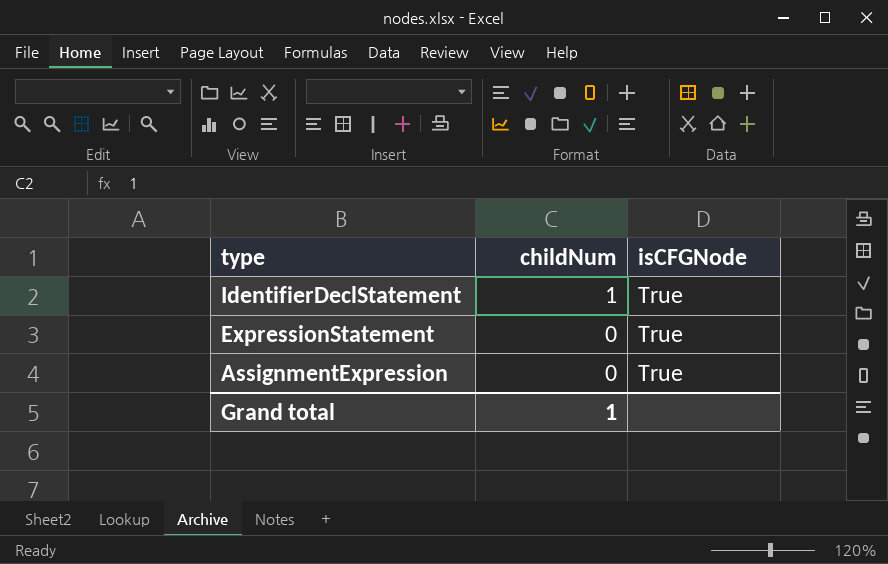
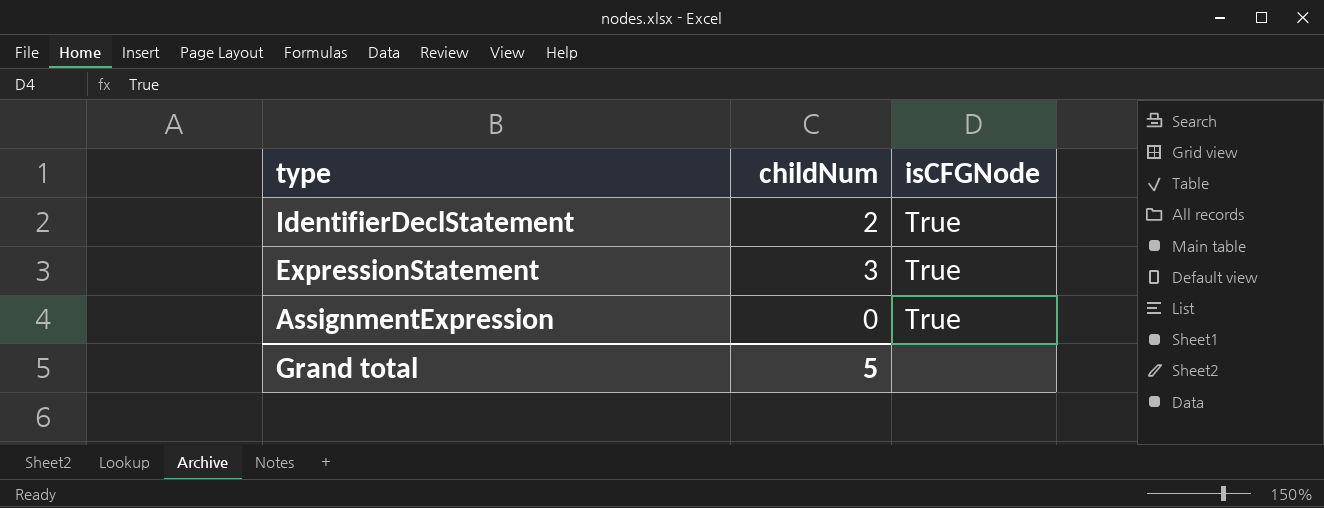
IdentifierDeclStatement | childNum: 1 -> 2
ExpressionStatement | childNum: 0 -> 3
Grand total | childNum: 1 -> 5

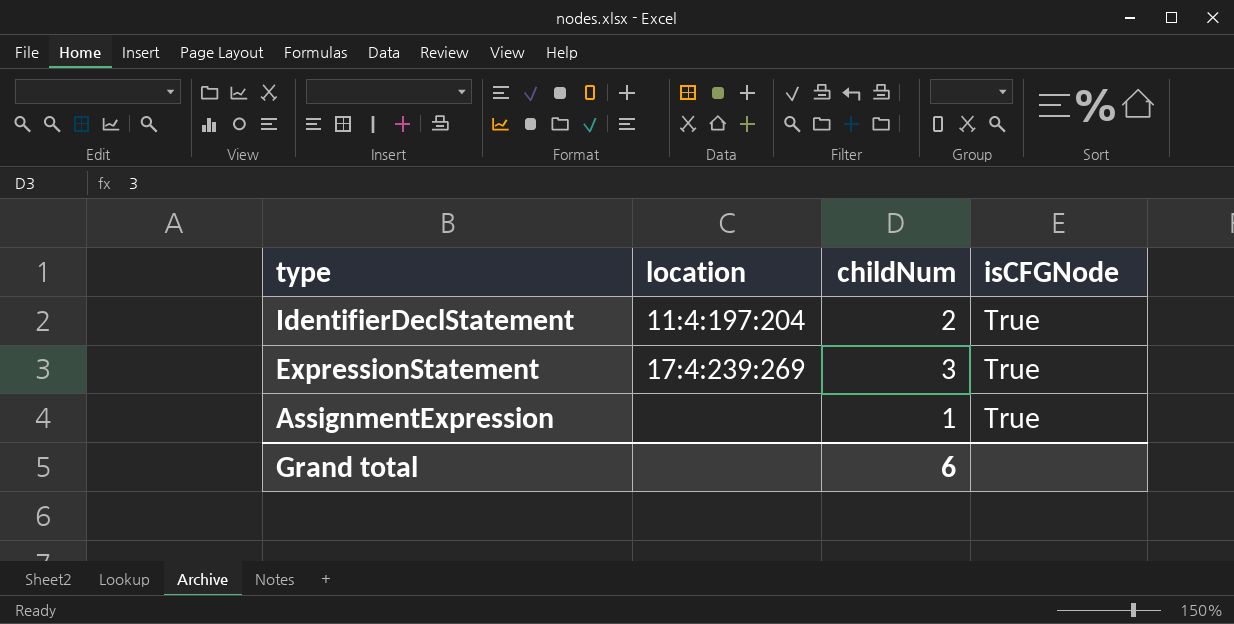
column location | position: none -> 2
AssignmentExpression | childNum: 0 -> 1
Grand total | childNum: 5 -> 6

